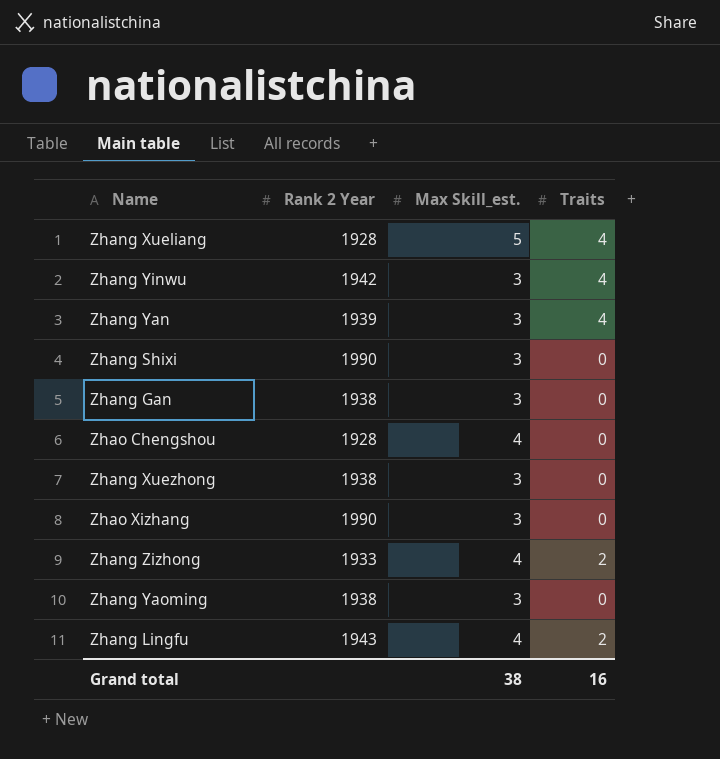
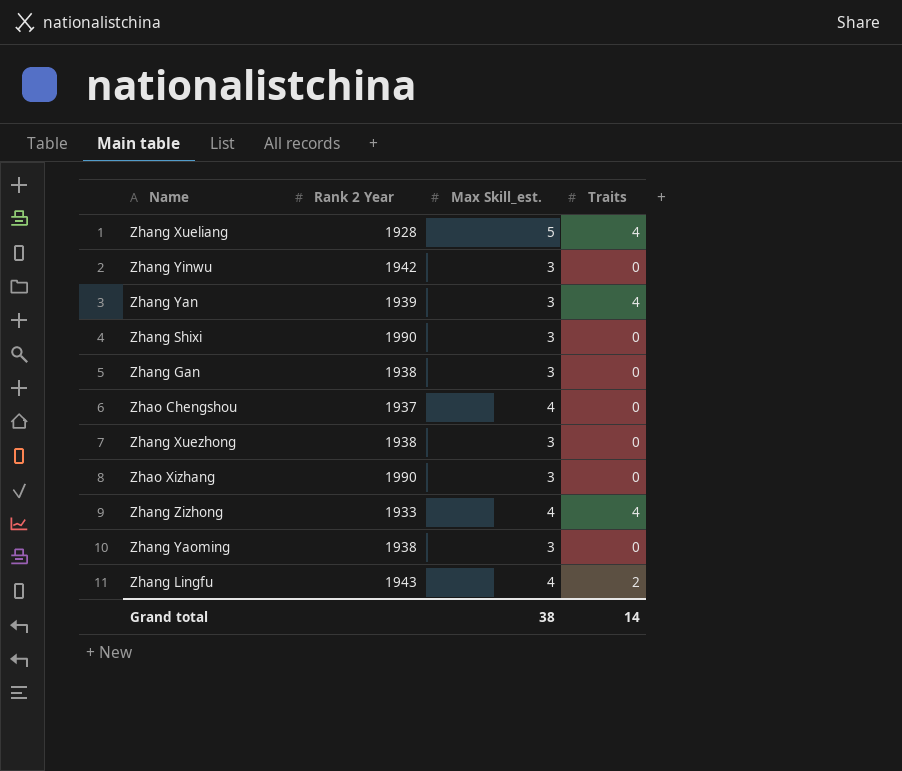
Zhang Yinwu | Traits: 4 -> 0
Zhao Chengshou | Rank 2 Year: 1928 -> 1937
Zhang Zizhong | Traits: 2 -> 4
Grand total | Traits: 16 -> 14

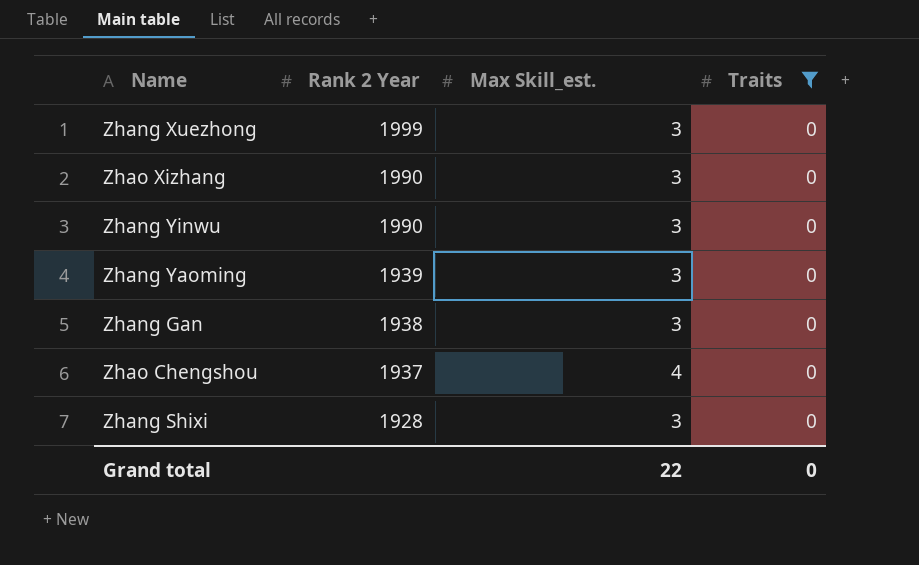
filter: none -> Traits = 0
row order: none -> Rank 2 Year descending
Zhang Xuezhong | Rank 2 Year: 1938 -> 1999
Zhang Yinwu | Rank 2 Year: 1942 -> 1990
Zhang Yaoming | Rank 2 Year: 1938 -> 1939
Zhang Shixi | Rank 2 Year: 1990 -> 1928
Grand total | Max Skill_est.: 38 -> 22
Grand total | Traits: 14 -> 0

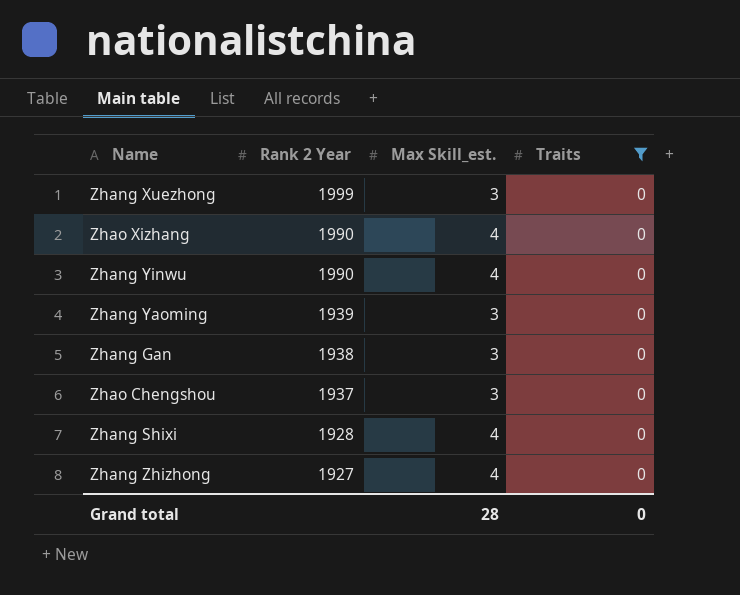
Zhao Xizhang | Max Skill_est.: 3 -> 4
Zhang Yinwu | Max Skill_est.: 3 -> 4
Zhao Chengshou | Max Skill_est.: 4 -> 3
Zhang Shixi | Max Skill_est.: 3 -> 4
row Zhang Zhizhong: none -> 1927 | 4 | 0
Grand total | Max Skill_est.: 22 -> 28

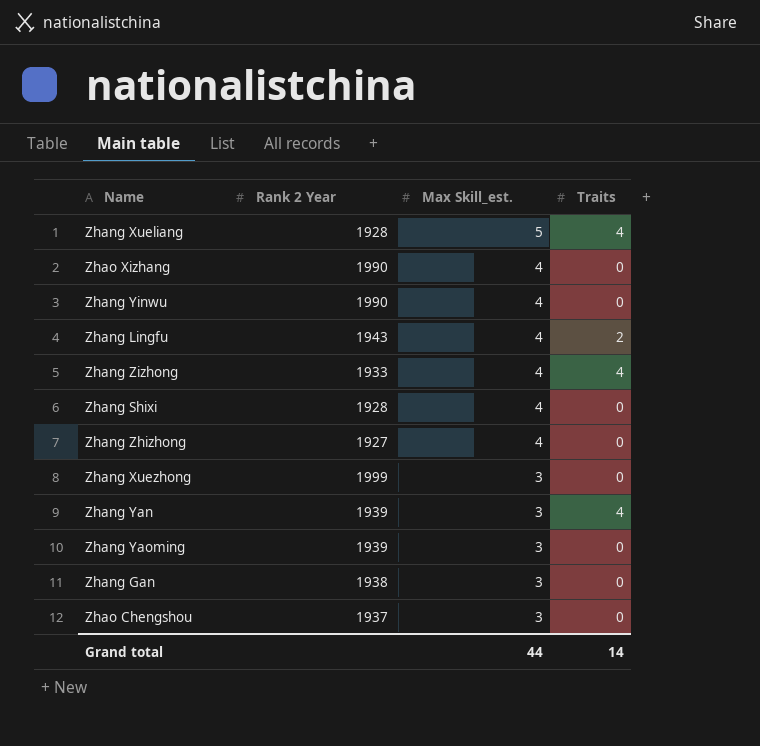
filter: Traits = 0 -> none
row order: Rank 2 Year descending -> Max Skill_est. descending
Grand total | Max Skill_est.: 28 -> 44
Grand total | Traits: 0 -> 14

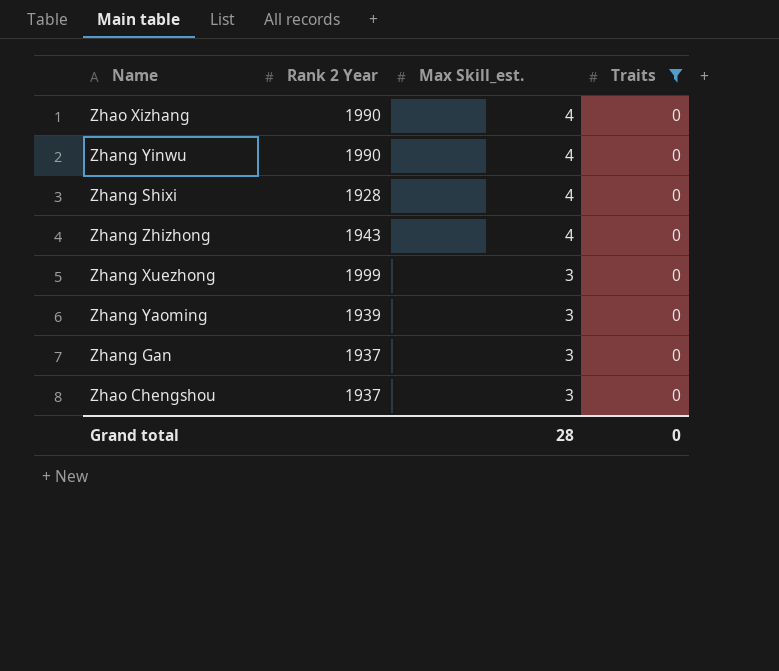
filter: none -> Traits = 0
Zhang Zhizhong | Rank 2 Year: 1927 -> 1943
Zhang Gan | Rank 2 Year: 1938 -> 1937
Grand total | Max Skill_est.: 44 -> 28
Grand total | Traits: 14 -> 0

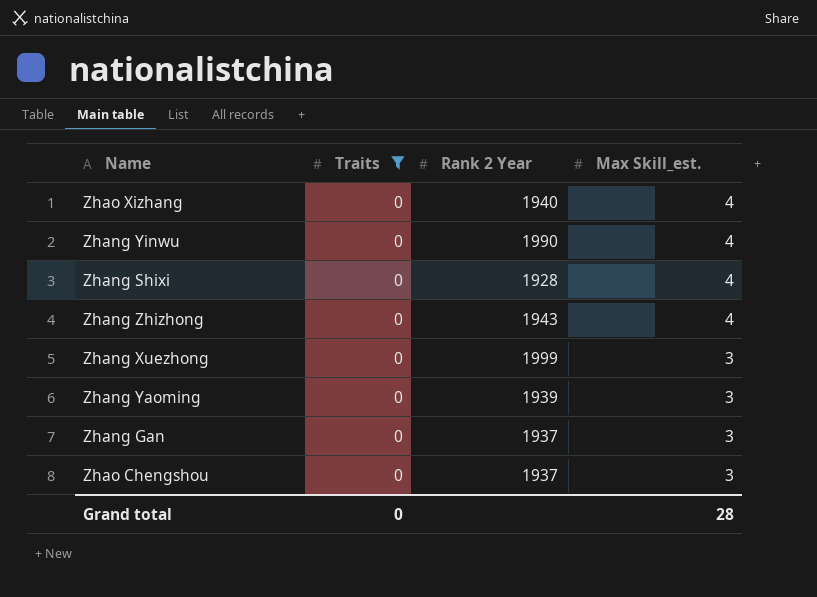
column Traits | position: 4 -> 2
Zhao Xizhang | Rank 2 Year: 1990 -> 1940

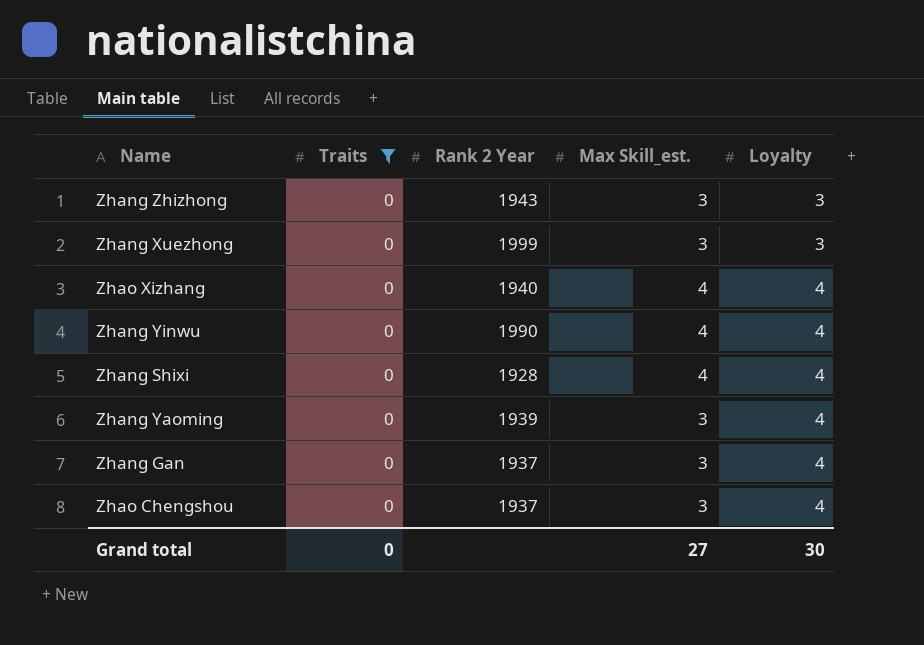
row order: Max Skill_est. descending -> Loyalty ascending
column Loyalty | position: none -> 5
Zhang Zhizhong | Max Skill_est.: 4 -> 3
Grand total | Max Skill_est.: 28 -> 27

